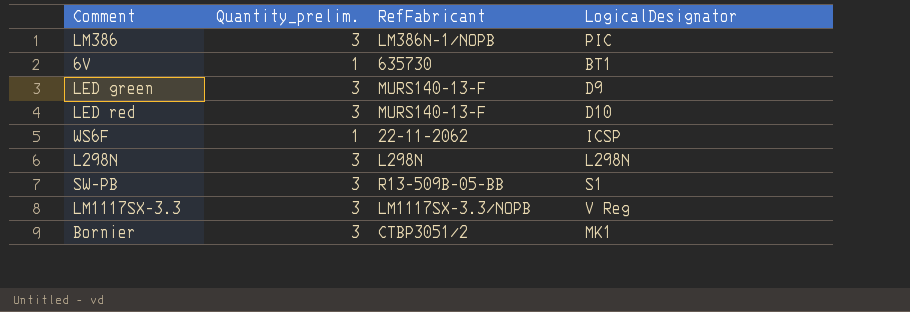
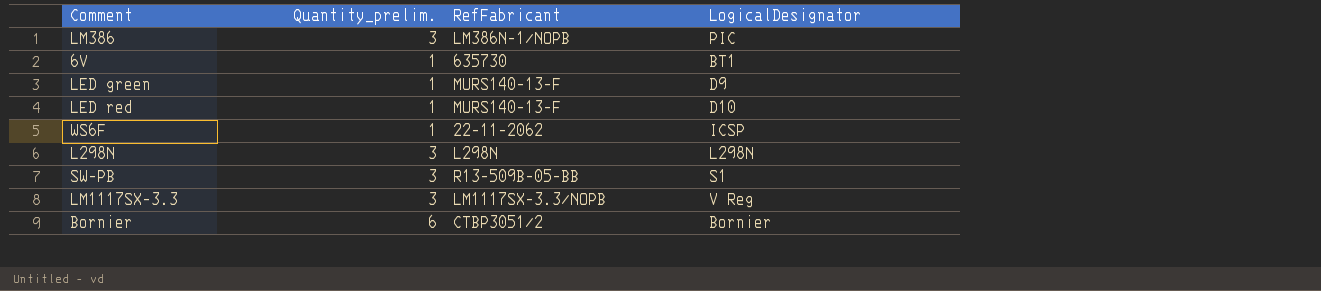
LED green | Quantity_prelim.: 3 -> 1
LED red | Quantity_prelim.: 3 -> 1
Bornier | Quantity_prelim.: 3 -> 6
Bornier | LogicalDesignator: MK1 -> Bornier

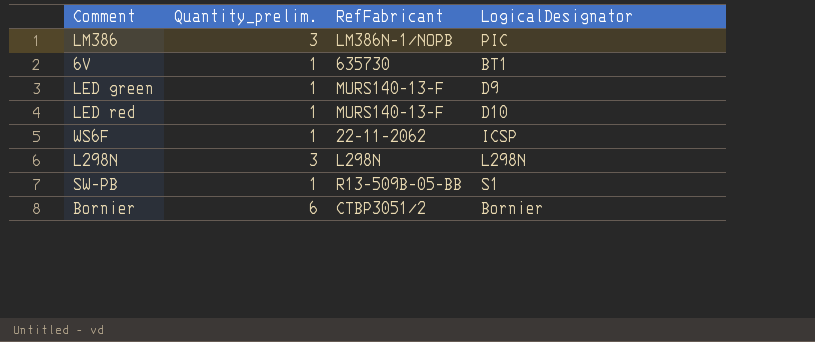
row LM1117SX-3.3: 3 | LM1117SX-3.3/NOPB | V Reg -> none
SW-PB | Quantity_prelim.: 3 -> 1

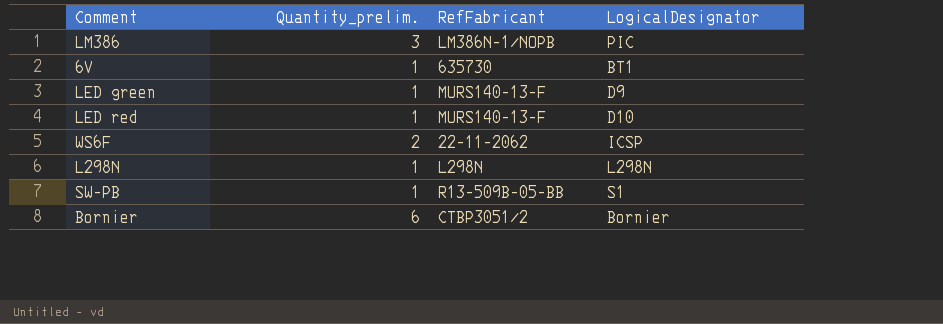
WS6F | Quantity_prelim.: 1 -> 2
L298N | Quantity_prelim.: 3 -> 1

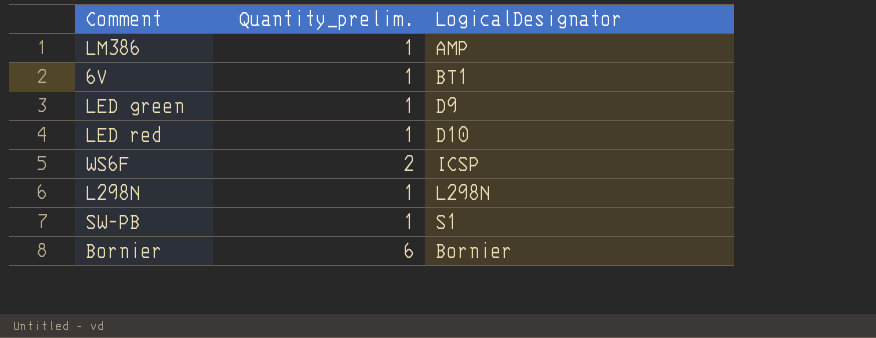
column RefFabricant | position: 3 -> none
LM386 | Quantity_prelim.: 3 -> 1
LM386 | LogicalDesignator: PIC -> AMP

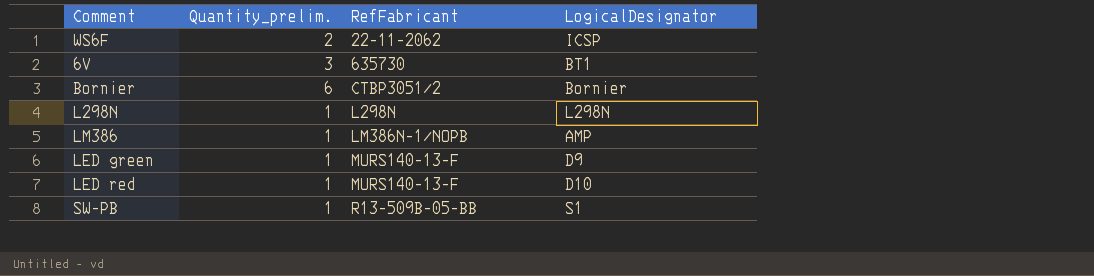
row order: none -> RefFabricant ascending
column RefFabricant | position: none -> 3
6V | Quantity_prelim.: 1 -> 3

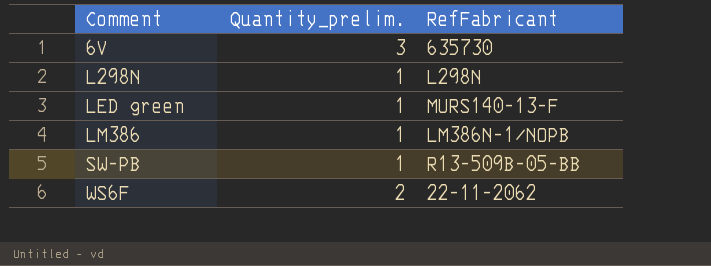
row order: RefFabricant ascending -> Comment ascending
column LogicalDesignator | position: 4 -> none
row Bornier: 6 | CTBP3051/2 | Bornier -> none
row LED red: 1 | MURS140-13-F | D10 -> none

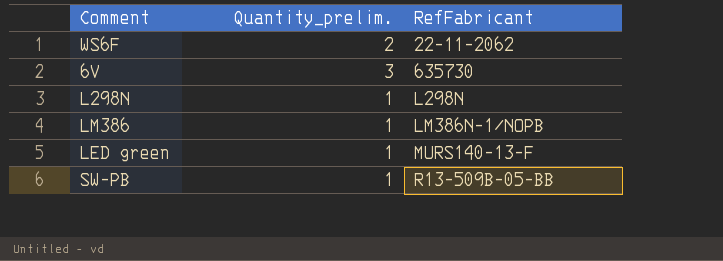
row order: Comment ascending -> RefFabricant ascending

